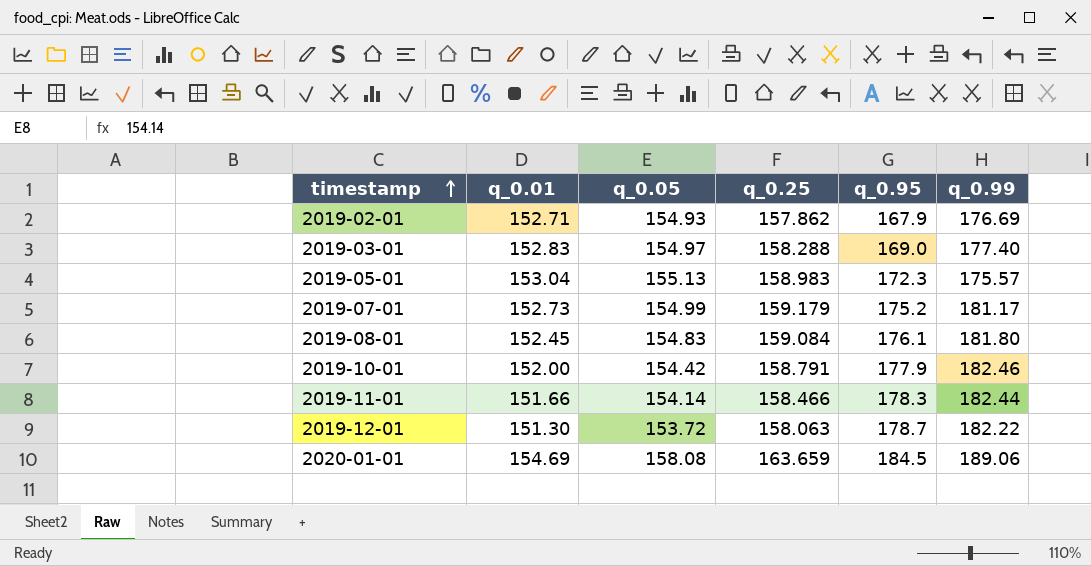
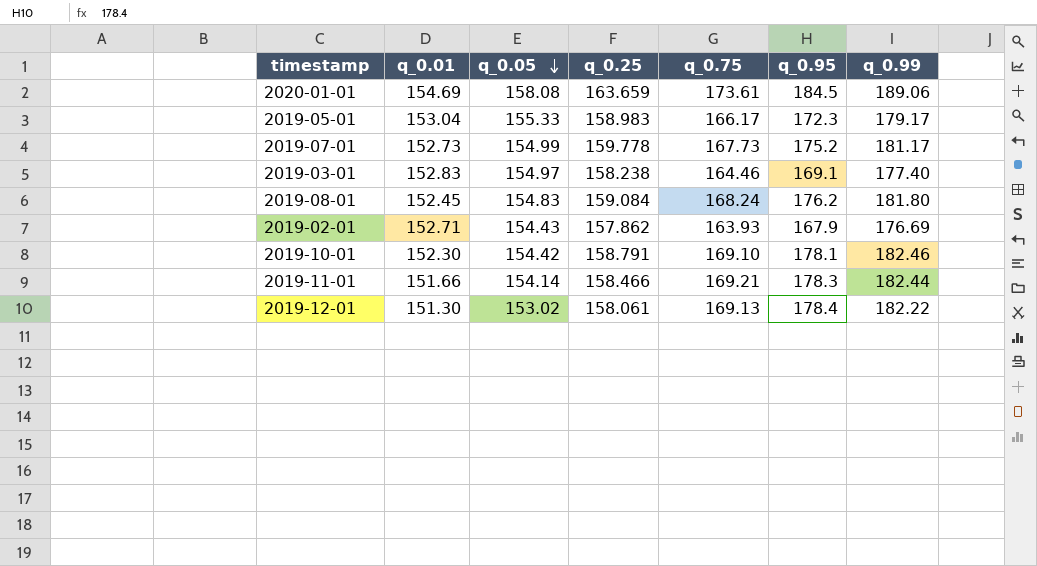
row order: timestamp ascending -> q_0.05 descending
column q_0.75 | position: none -> 5
2019-05-01 | q_0.05: 155.13 -> 155.33
2019-05-01 | q_0.99: 175.57 -> 179.17
2019-07-01 | q_0.25: 159.179 -> 159.778
2019-03-01 | q_0.25: 158.288 -> 158.238
2019-03-01 | q_0.95: 169.0 -> 169.1
2019-08-01 | q_0.95: 176.1 -> 176.2
2019-02-01 | q_0.05: 154.93 -> 154.43
2019-10-01 | q_0.01: 152.00 -> 152.30
2019-10-01 | q_0.95: 177.9 -> 178.1
2019-12-01 | q_0.05: 153.72 -> 153.02
2019-12-01 | q_0.25: 158.063 -> 158.061
2019-12-01 | q_0.95: 178.7 -> 178.4

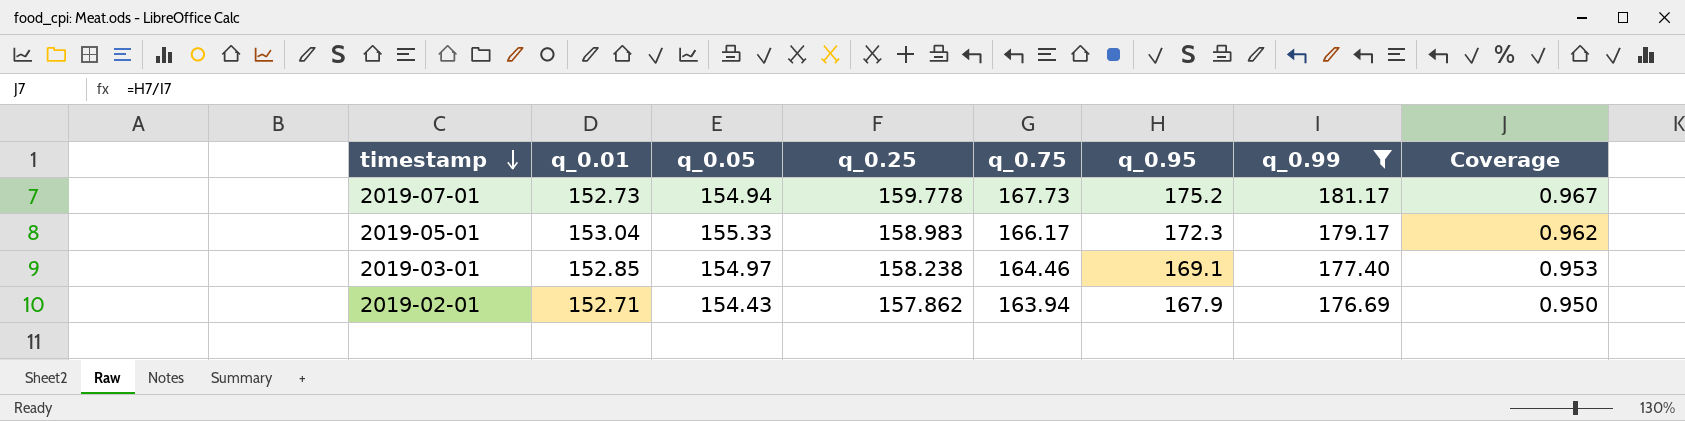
filter: none -> q_0.99 <= 181.17
row order: q_0.05 descending -> timestamp descending
column Coverage | formula: none -> [q_0.95] / [q_0.99]
2019-07-01 | q_0.05: 154.99 -> 154.94
2019-03-01 | q_0.01: 152.83 -> 152.85
2019-02-01 | q_0.75: 163.93 -> 163.94

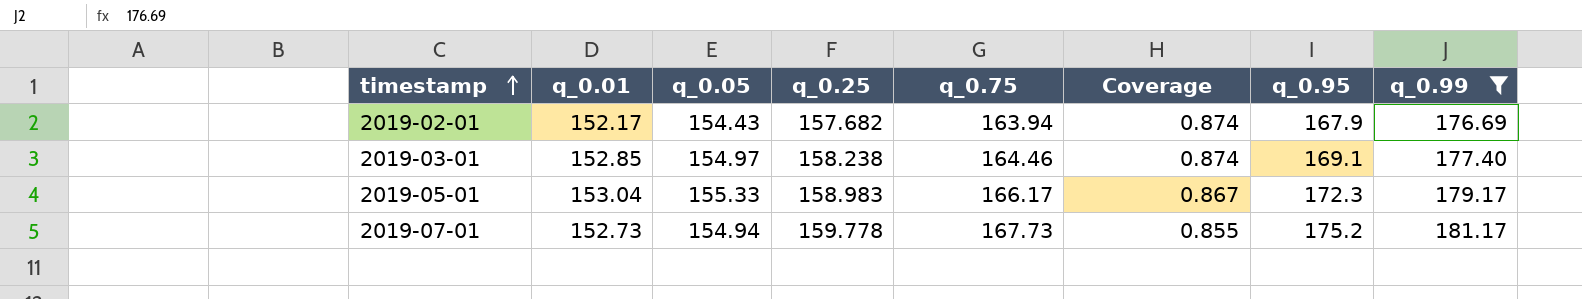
row order: timestamp descending -> timestamp ascending
column Coverage | formula: [q_0.95] / [q_0.99] -> [q_0.05] / [q_0.99]
column Coverage | position: 8 -> 6
2019-02-01 | q_0.01: 152.71 -> 152.17
2019-02-01 | q_0.25: 157.862 -> 157.682

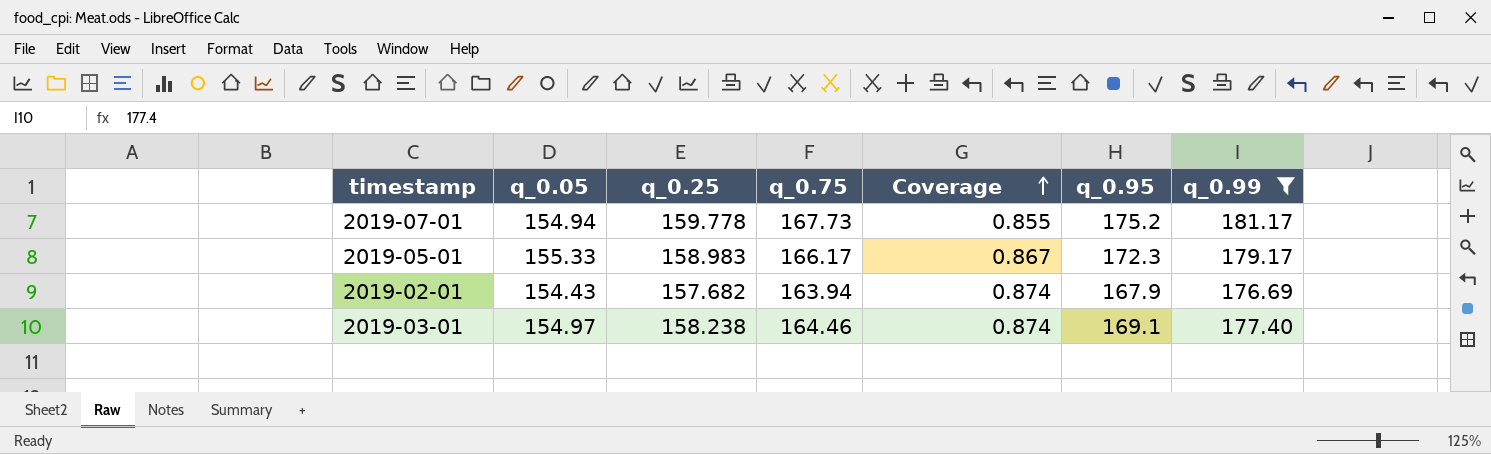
row order: timestamp ascending -> Coverage ascending
column q_0.01 | position: 2 -> none

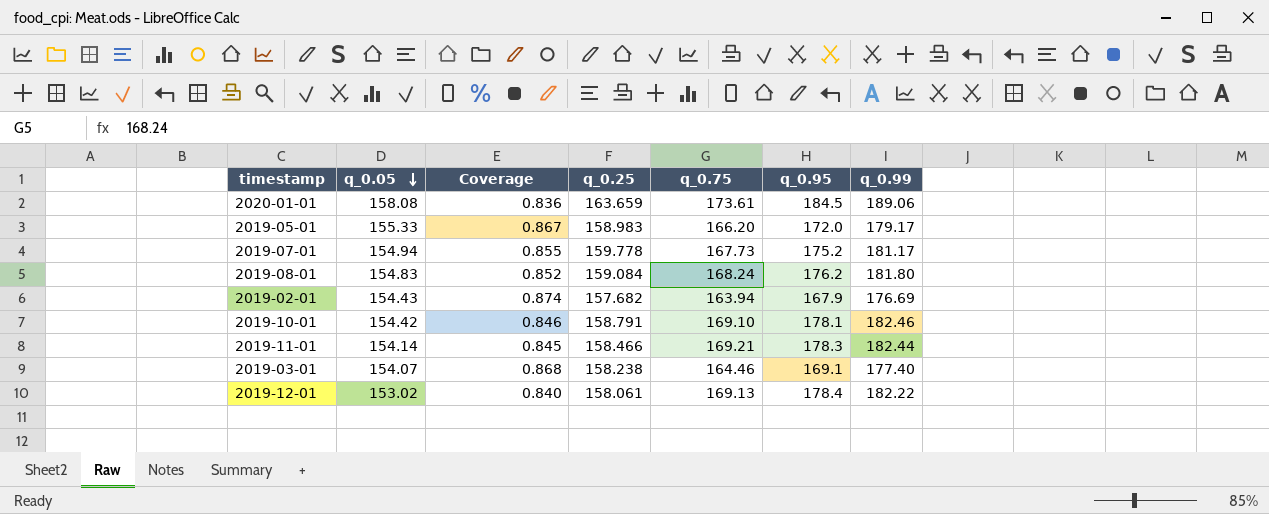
filter: q_0.99 <= 181.17 -> none
row order: Coverage ascending -> q_0.05 descending
column Coverage | position: 5 -> 3
2019-05-01 | q_0.75: 166.17 -> 166.20
2019-05-01 | q_0.95: 172.3 -> 172.0
2019-03-01 | q_0.05: 154.97 -> 154.07
2019-03-01 | Coverage: 0.874 -> 0.868

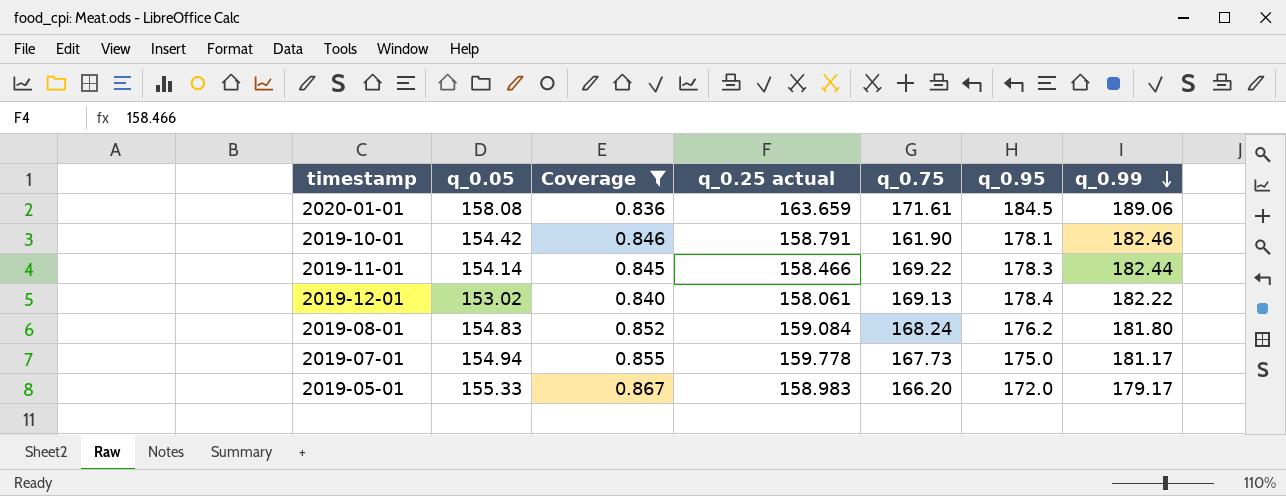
filter: none -> Coverage <= 0.867
row order: q_0.05 descending -> q_0.99 descending
column name: q_0.25 -> q_0.25 actual
2020-01-01 | q_0.75: 173.61 -> 171.61
2019-10-01 | q_0.75: 169.10 -> 161.90
2019-11-01 | q_0.75: 169.21 -> 169.22
2019-07-01 | q_0.95: 175.2 -> 175.0

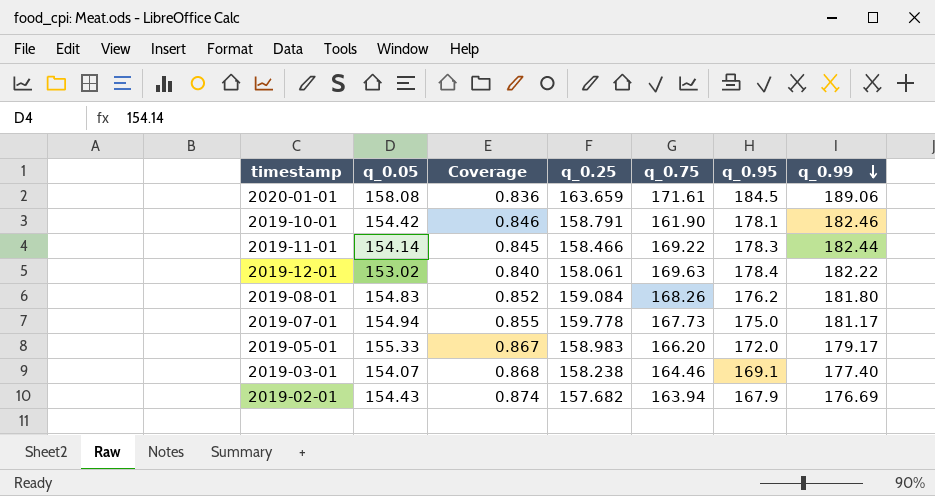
filter: Coverage <= 0.867 -> none
column name: q_0.25 actual -> q_0.25
2019-12-01 | q_0.75: 169.13 -> 169.63
2019-08-01 | q_0.75: 168.24 -> 168.26

